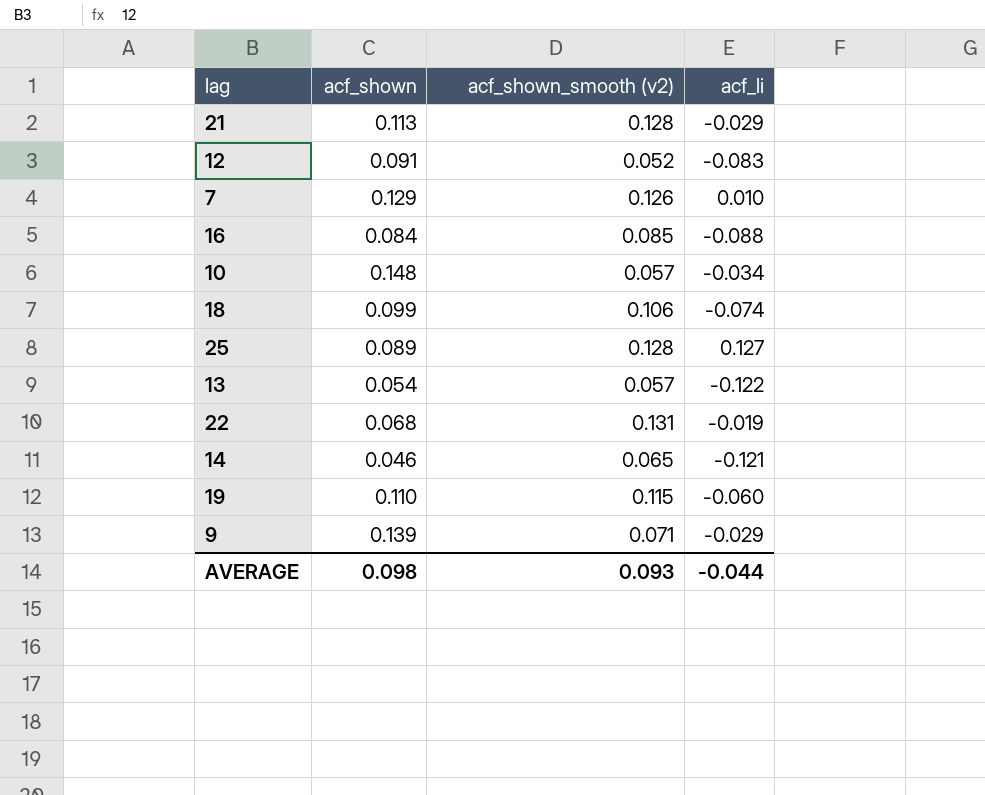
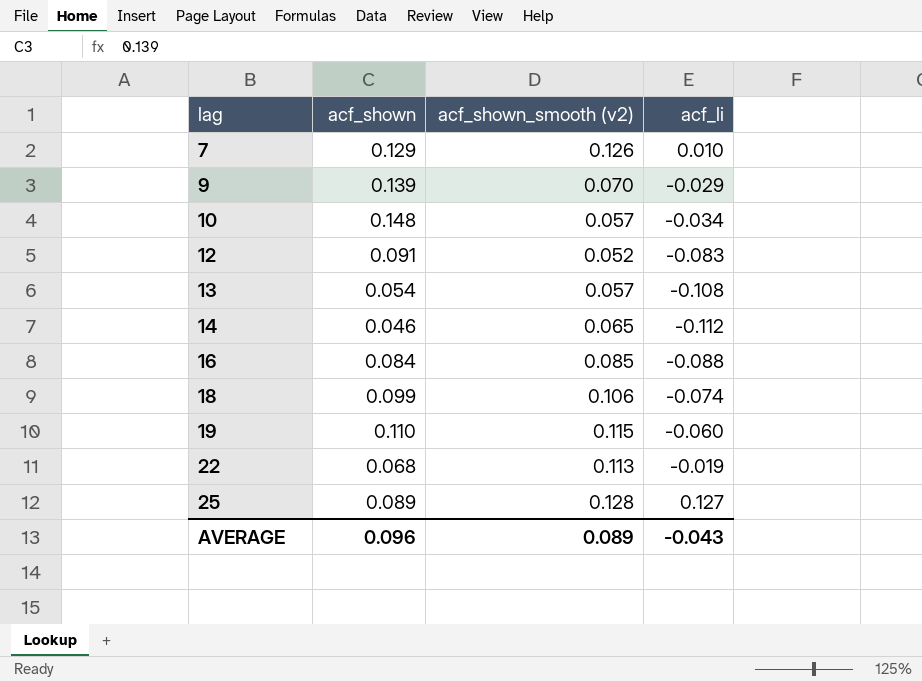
row order: none -> lag ascending
row 21: 0.113 | 0.128 | -0.029 -> none
9 | acf_shown_smooth (v2): 0.071 -> 0.070
13 | acf_li: -0.122 -> -0.108
14 | acf_li: -0.121 -> -0.112
22 | acf_shown_smooth (v2): 0.131 -> 0.113
AVERAGE | acf_shown: 0.098 -> 0.096
AVERAGE | acf_shown_smooth (v2): 0.093 -> 0.089
AVERAGE | acf_li: -0.044 -> -0.043

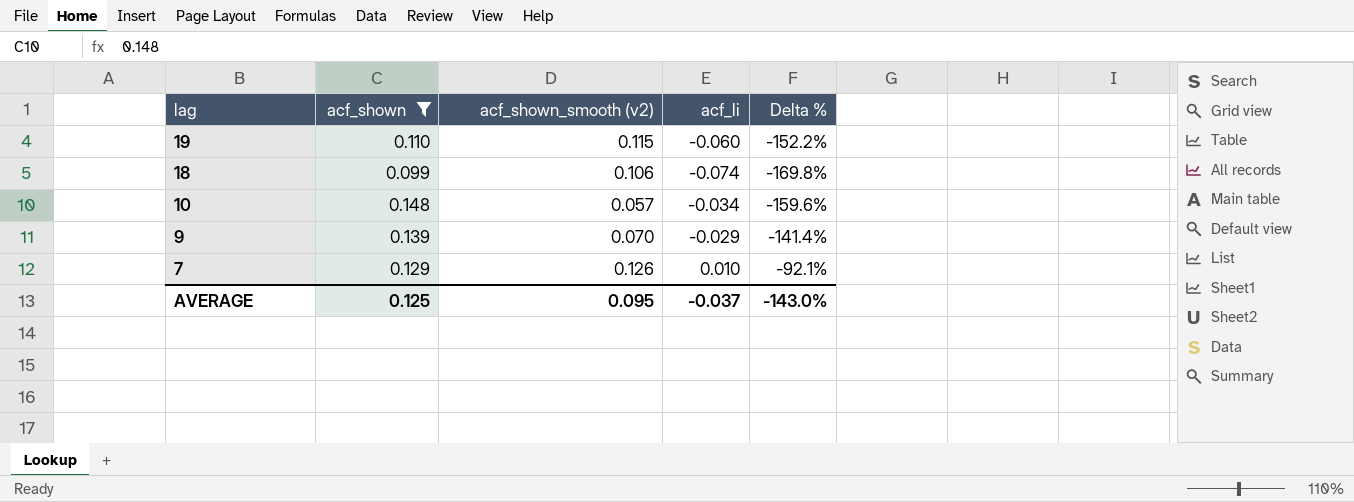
filter: none -> acf_shown >= 0.099
row order: lag ascending -> lag descending
column Delta % | formula: none -> ([acf_li] - [acf_shown_smooth (v2)]) / [acf_shown_smooth (v2)]
AVERAGE | acf_shown: 0.096 -> 0.125
AVERAGE | acf_shown_smooth (v2): 0.089 -> 0.095
AVERAGE | acf_li: -0.043 -> -0.037

